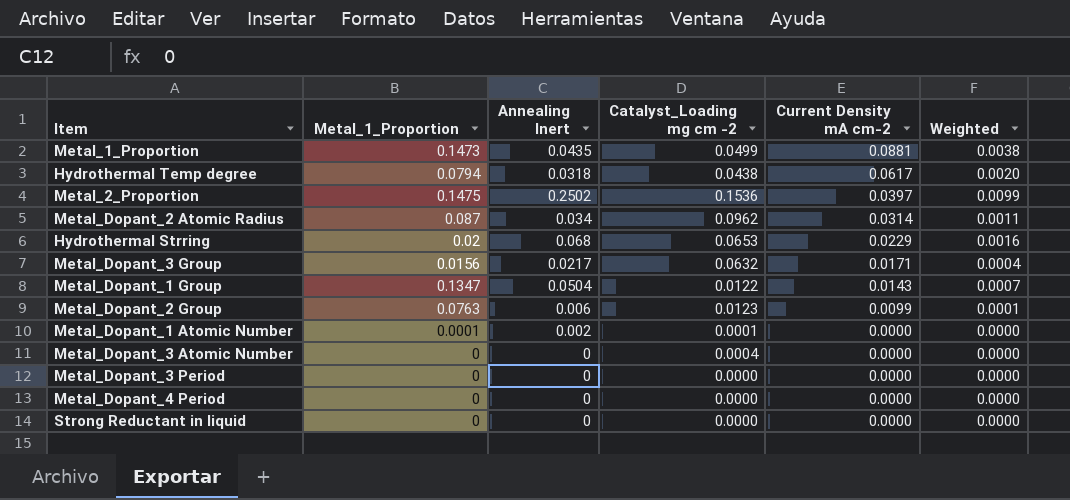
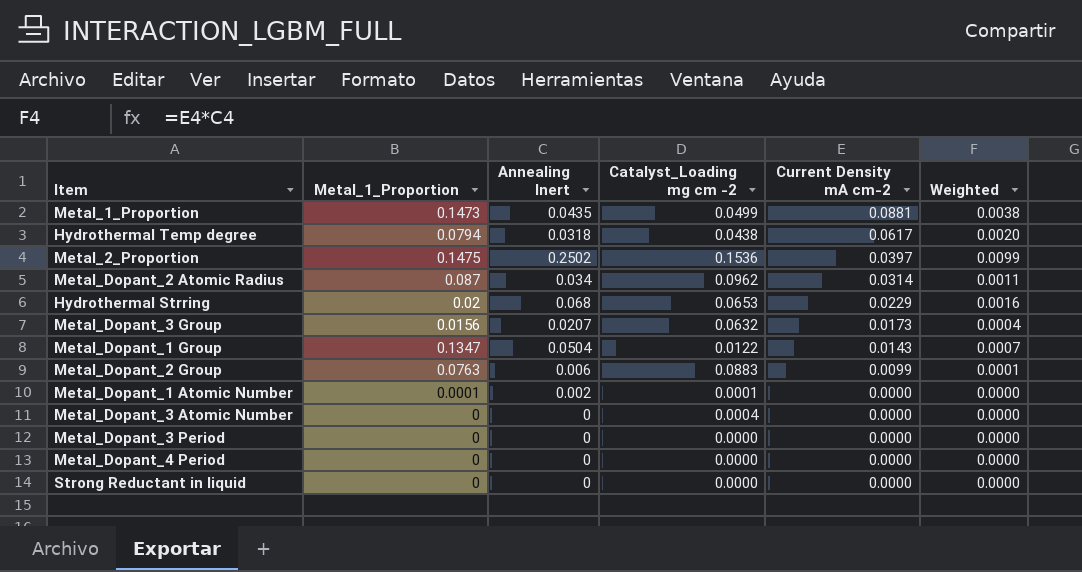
Metal_Dopant_3 Group | Annealing Inert: 0.0217 -> 0.0207
Metal_Dopant_3 Group | Current Density mA cm-2: 0.0171 -> 0.0173
Metal_Dopant_2 Group | Catalyst_Loading mg cm -2: 0.0123 -> 0.0883

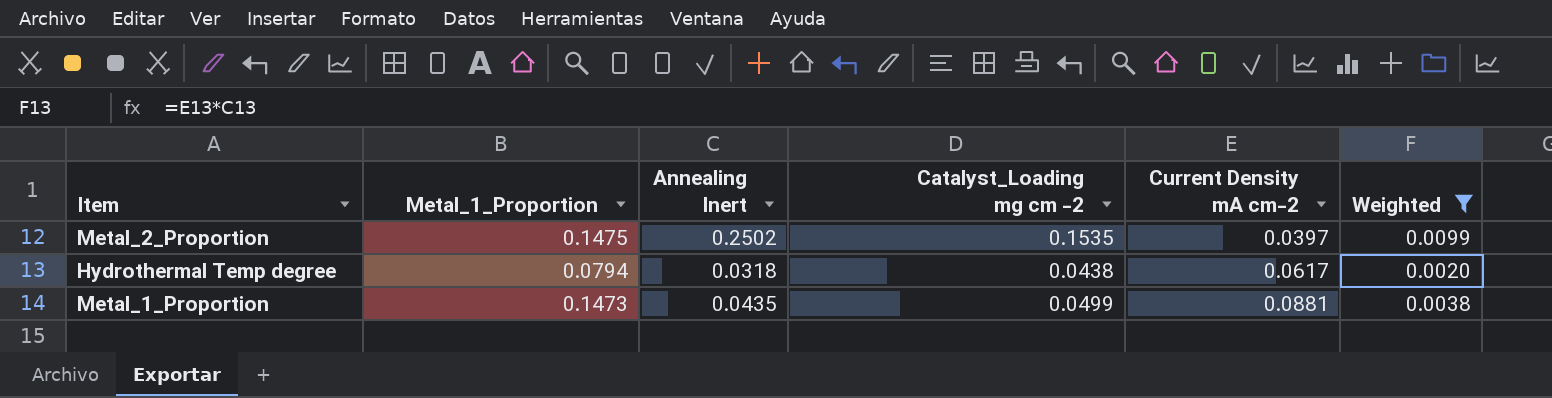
filter: none -> Weighted >= 0.0020
row order: Current Density mA cm-2 descending -> Current Density mA cm-2 ascending
Metal_2_Proportion | Catalyst_Loading mg cm -2: 0.1536 -> 0.1535

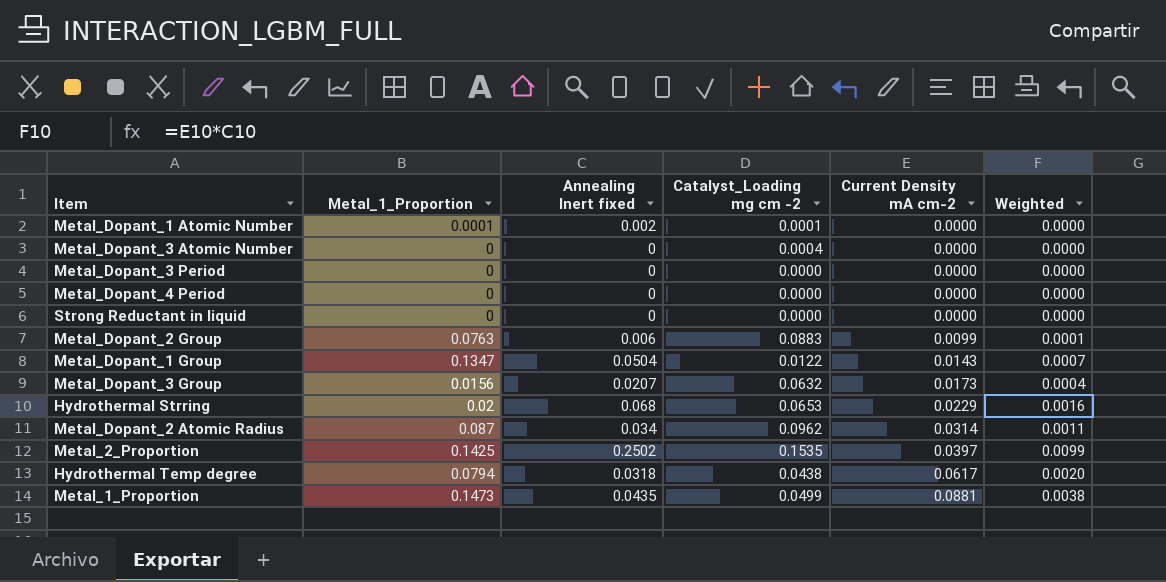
filter: Weighted >= 0.0020 -> none
column name: Annealing Inert -> Annealing Inert fixed
Metal_2_Proportion | Metal_1_Proportion: 0.1475 -> 0.1425

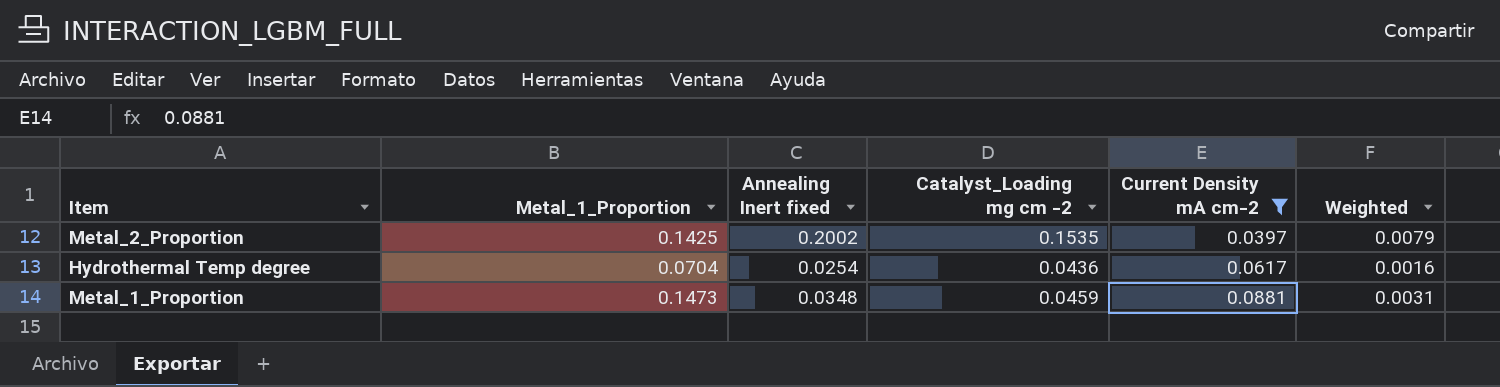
filter: none -> Current Density mA cm-2 >= 0.0397
Metal_2_Proportion | Annealing Inert fixed: 0.2502 -> 0.2002
Metal_2_Proportion | Weighted: 0.0099 -> 0.0079
Hydrothermal Temp degree | Metal_1_Proportion: 0.0794 -> 0.0704
Hydrothermal Temp degree | Annealing Inert fixed: 0.0318 -> 0.0254
Hydrothermal Temp degree | Catalyst_Loading mg cm -2: 0.0438 -> 0.0436
Hydrothermal Temp degree | Weighted: 0.0020 -> 0.0016
Metal_1_Proportion | Annealing Inert fixed: 0.0435 -> 0.0348
Metal_1_Proportion | Catalyst_Loading mg cm -2: 0.0499 -> 0.0459
Metal_1_Proportion | Weighted: 0.0038 -> 0.0031

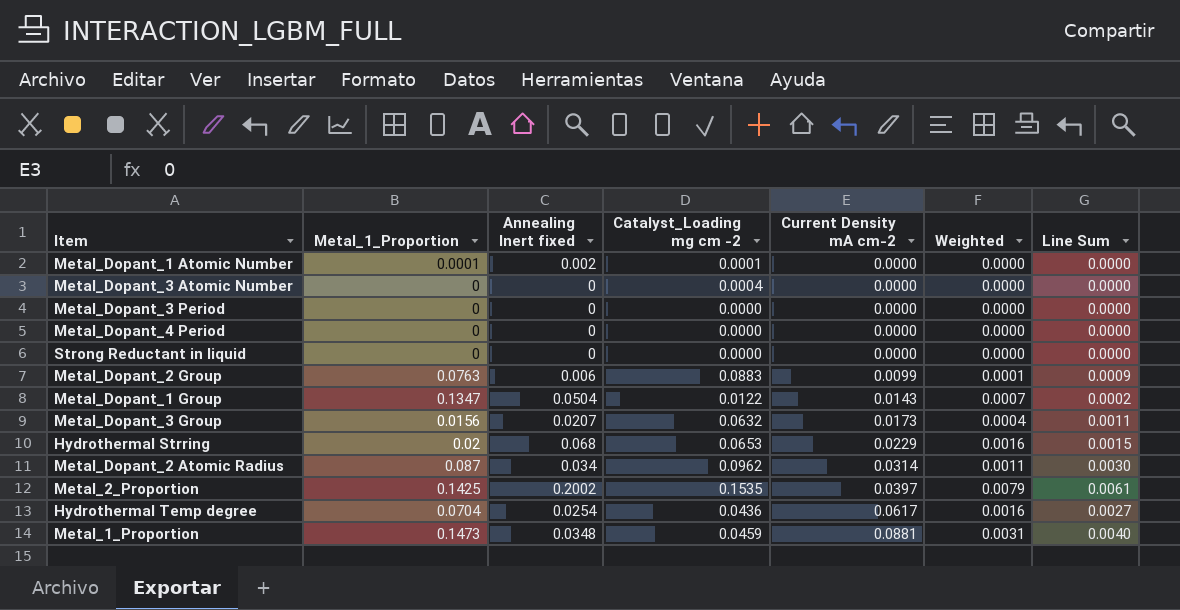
filter: Current Density mA cm-2 >= 0.0397 -> none
column Line Sum | formula: none -> [Catalyst_Loading mg cm -2] * [Current Density mA cm-2]

